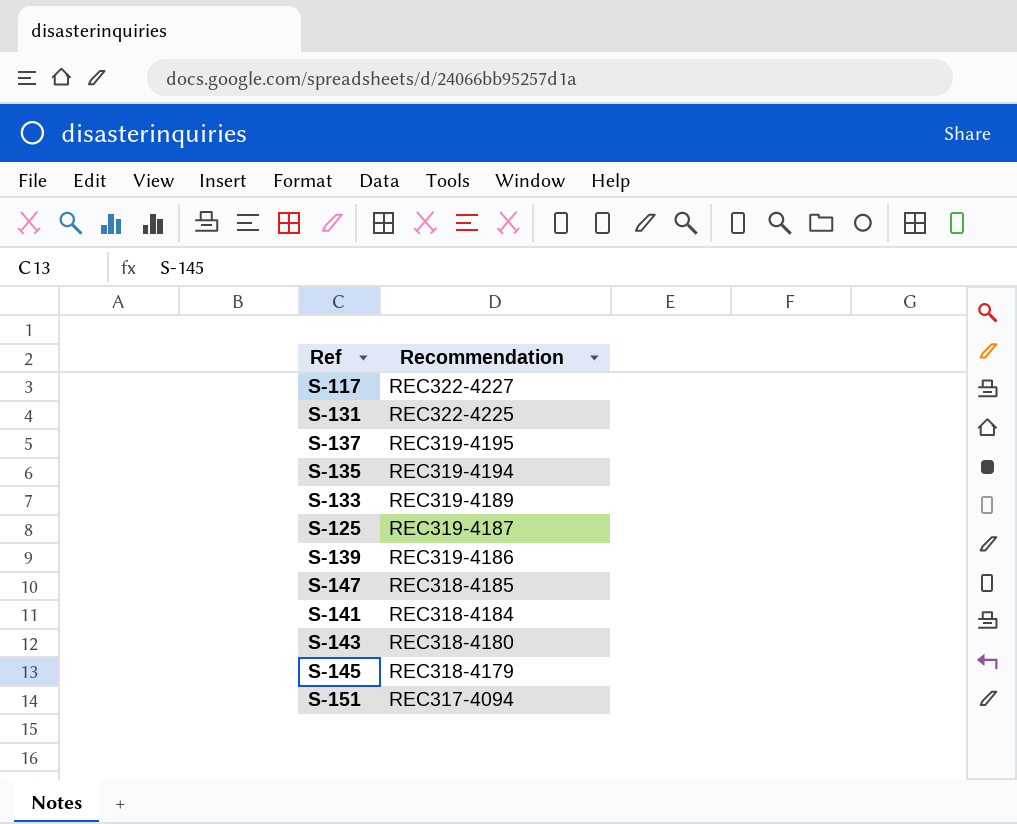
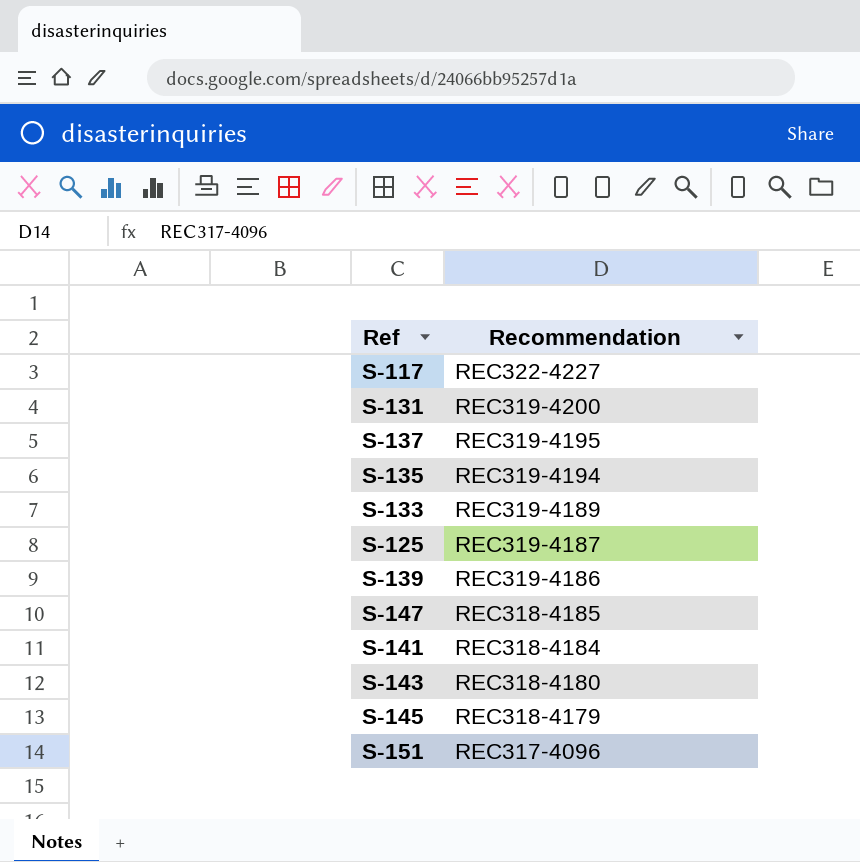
S-131 | Recommendation: REC322-4225 -> REC319-4200
S-151 | Recommendation: REC317-4094 -> REC317-4096

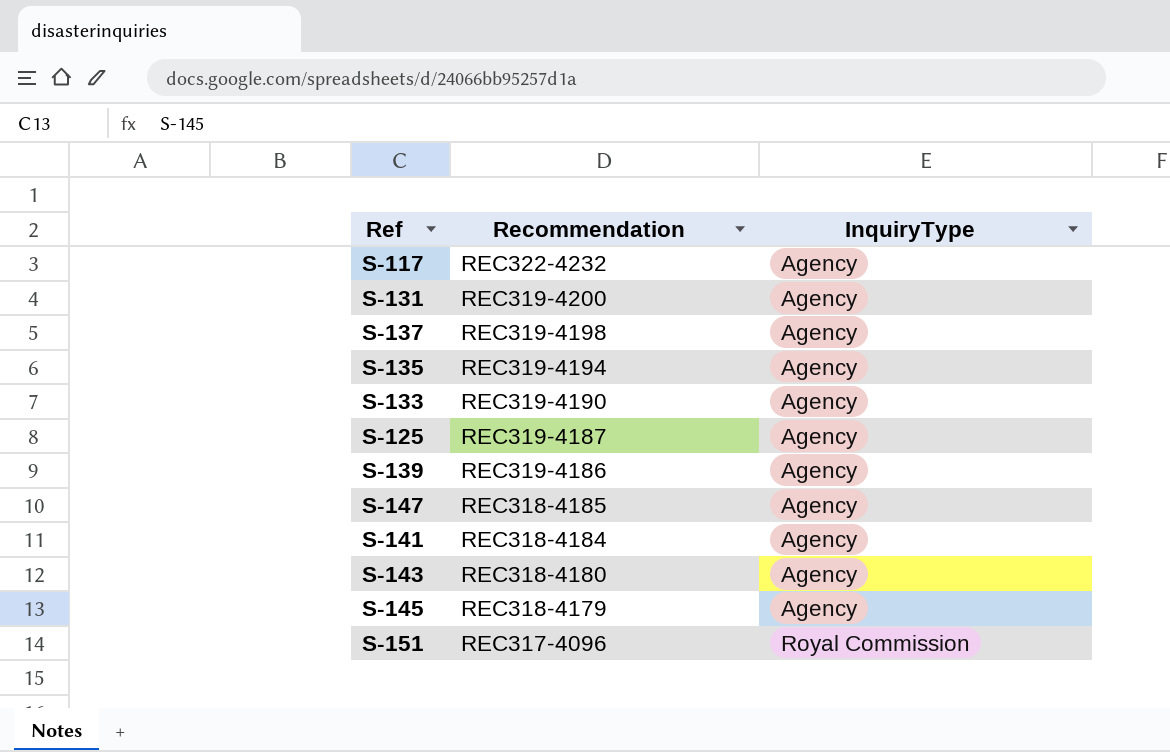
column InquiryType | position: none -> 3
S-117 | Recommendation: REC322-4227 -> REC322-4232
S-137 | Recommendation: REC319-4195 -> REC319-4198
S-133 | Recommendation: REC319-4189 -> REC319-4190

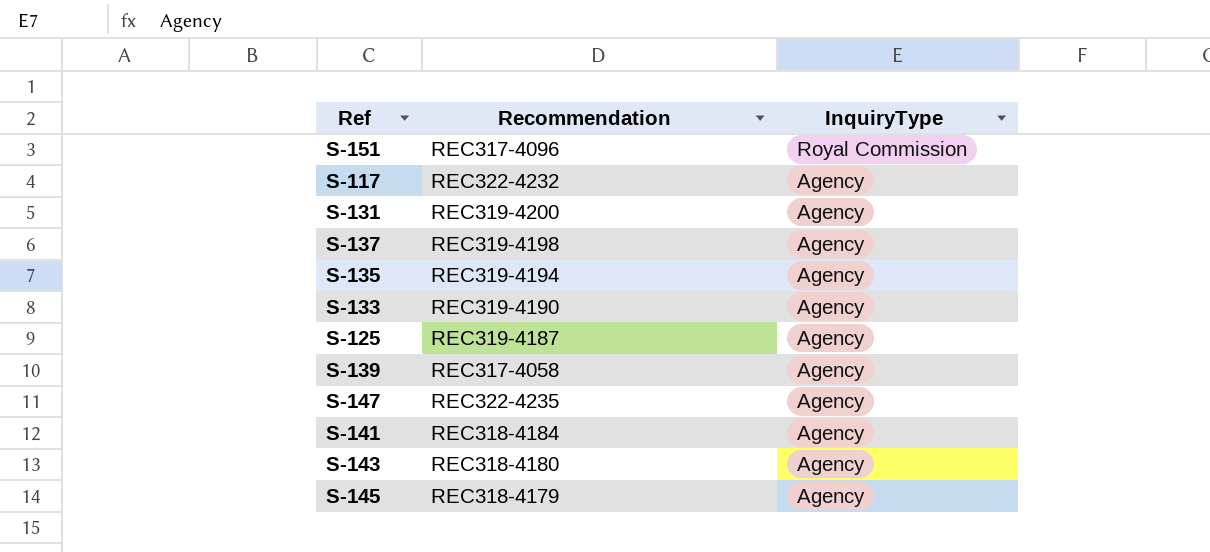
row order: Recommendation descending -> InquiryType descending
S-139 | Recommendation: REC319-4186 -> REC317-4058
S-147 | Recommendation: REC318-4185 -> REC322-4235

